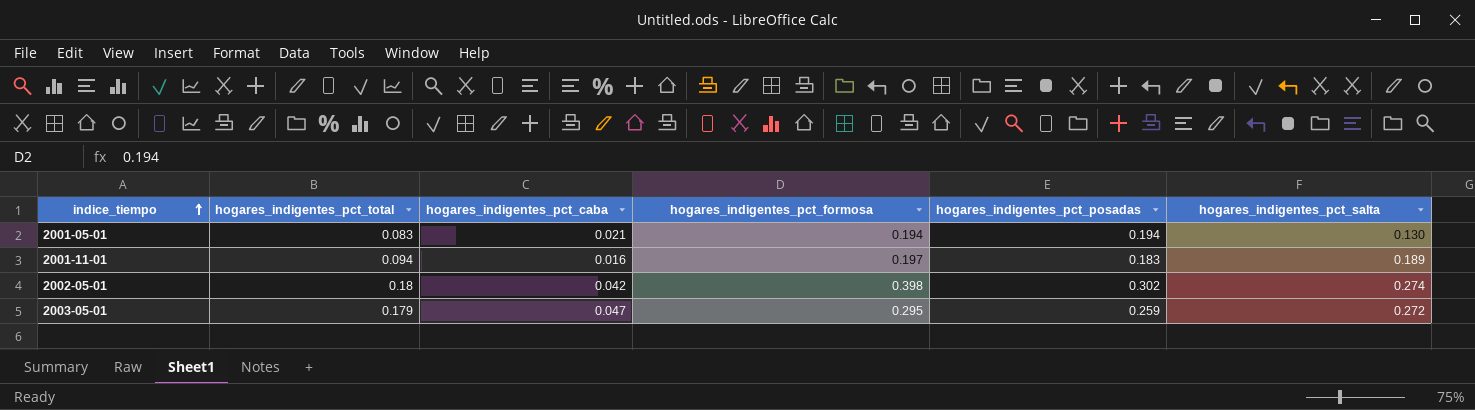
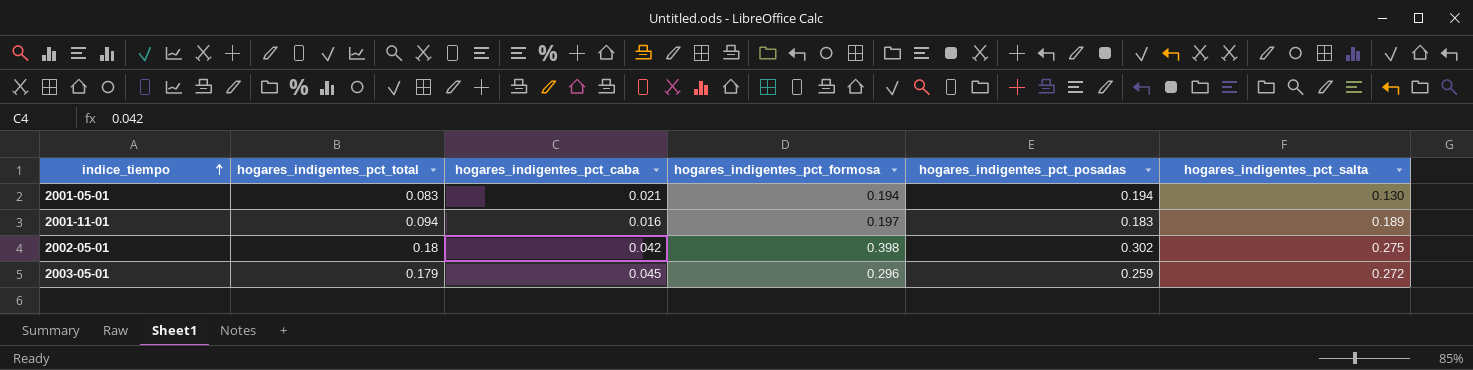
2002-05-01 | hogares_indigentes_pct_salta: 0.274 -> 0.275
2003-05-01 | hogares_indigentes_pct_caba: 0.047 -> 0.045
2003-05-01 | hogares_indigentes_pct_formosa: 0.295 -> 0.296

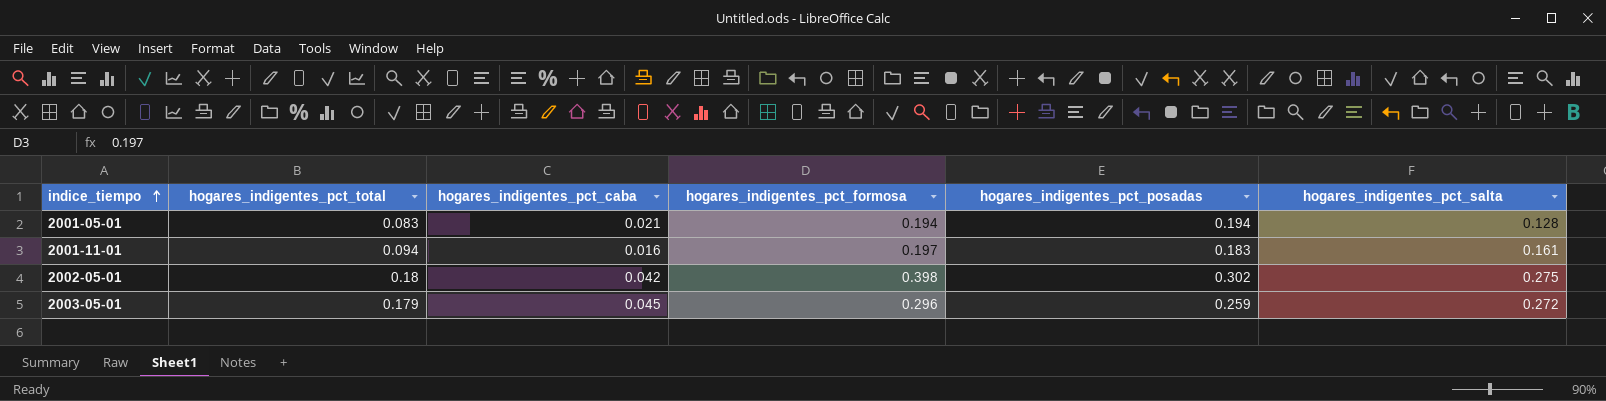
2001-05-01 | hogares_indigentes_pct_salta: 0.130 -> 0.128
2001-11-01 | hogares_indigentes_pct_salta: 0.189 -> 0.161

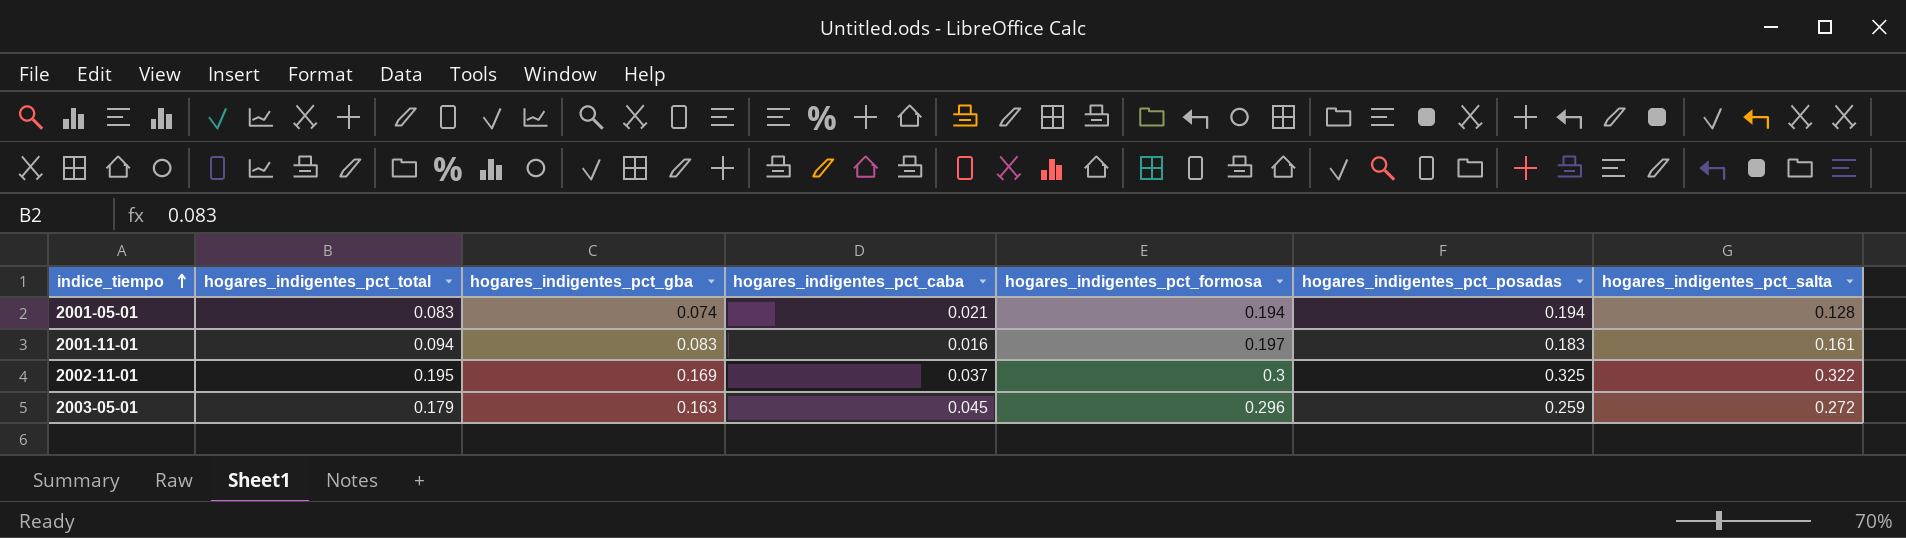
column hogares_indigentes_pct_gba | position: none -> 3
row 2002-05-01: 0.18 | 0.042 | 0.398 | 0.302 | 0.275 -> none
row 2002-11-01: none -> 0.195 | 0.169 | 0.037 | 0.3 | 0.325 | 0.322

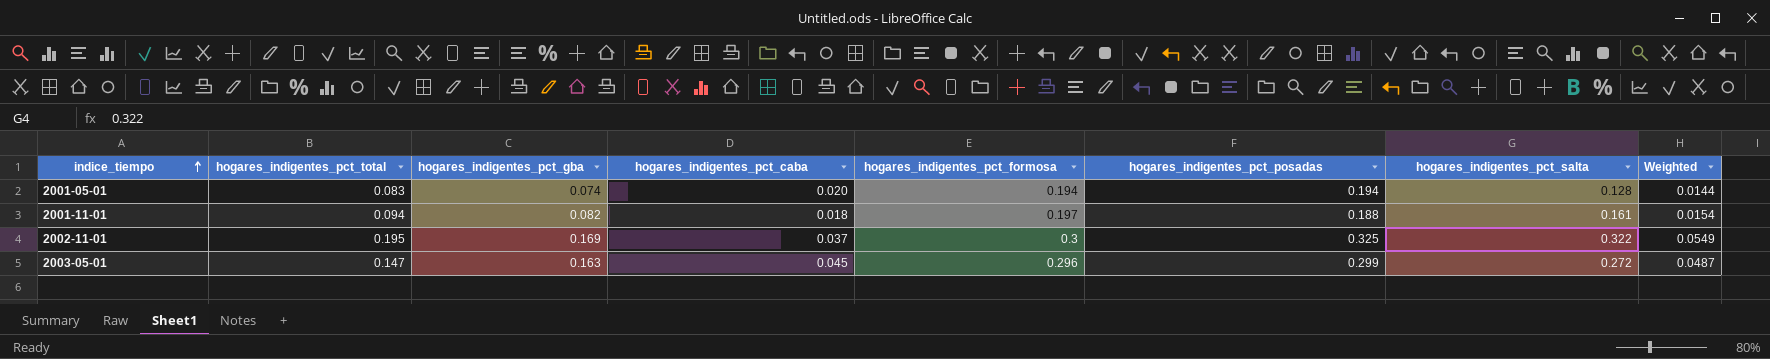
column Weighted | formula: none -> [hogares_indigentes_pct_gba] * [hogares_indigentes_pct_posadas]
2001-05-01 | hogares_indigentes_pct_caba: 0.021 -> 0.020
2001-11-01 | hogares_indigentes_pct_gba: 0.083 -> 0.082
2001-11-01 | hogares_indigentes_pct_caba: 0.016 -> 0.018
2001-11-01 | hogares_indigentes_pct_posadas: 0.183 -> 0.188
2003-05-01 | hogares_indigentes_pct_total: 0.179 -> 0.147
2003-05-01 | hogares_indigentes_pct_posadas: 0.259 -> 0.299

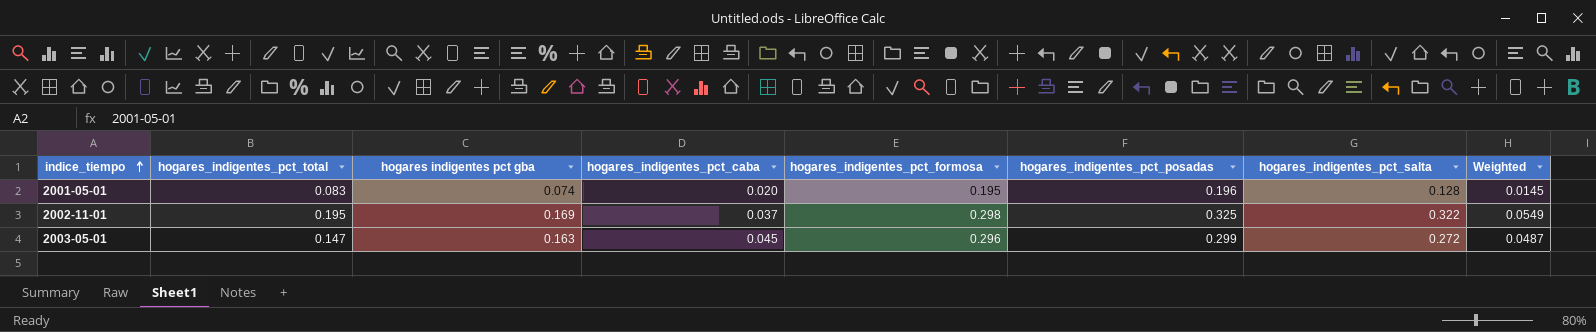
column name: hogares_indigentes_pct_gba -> hogares indigentes pct gba
row 2001-11-01: 0.094 | 0.082 | 0.018 | 0.197 | 0.188 | 0.161 | 0.0154 -> none
2001-05-01 | hogares_indigentes_pct_formosa: 0.194 -> 0.195
2001-05-01 | hogares_indigentes_pct_posadas: 0.194 -> 0.196
2001-05-01 | Weighted: 0.0144 -> 0.0145
2002-11-01 | hogares_indigentes_pct_formosa: 0.3 -> 0.298

